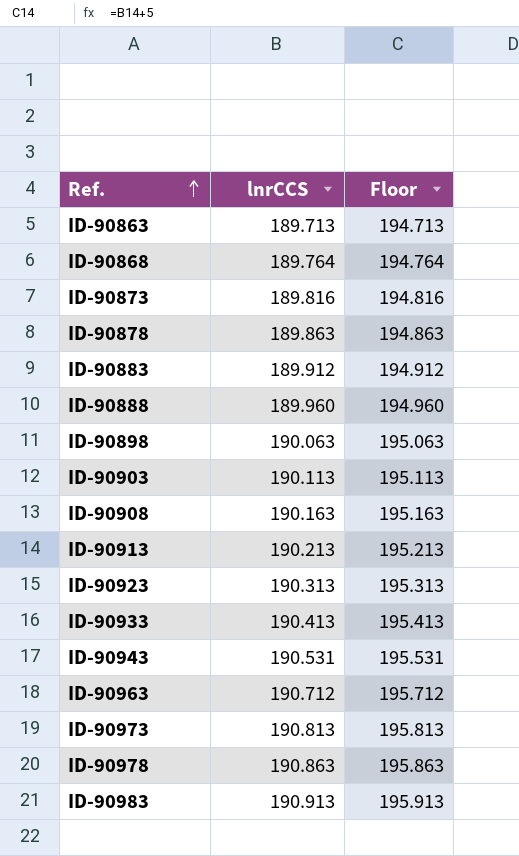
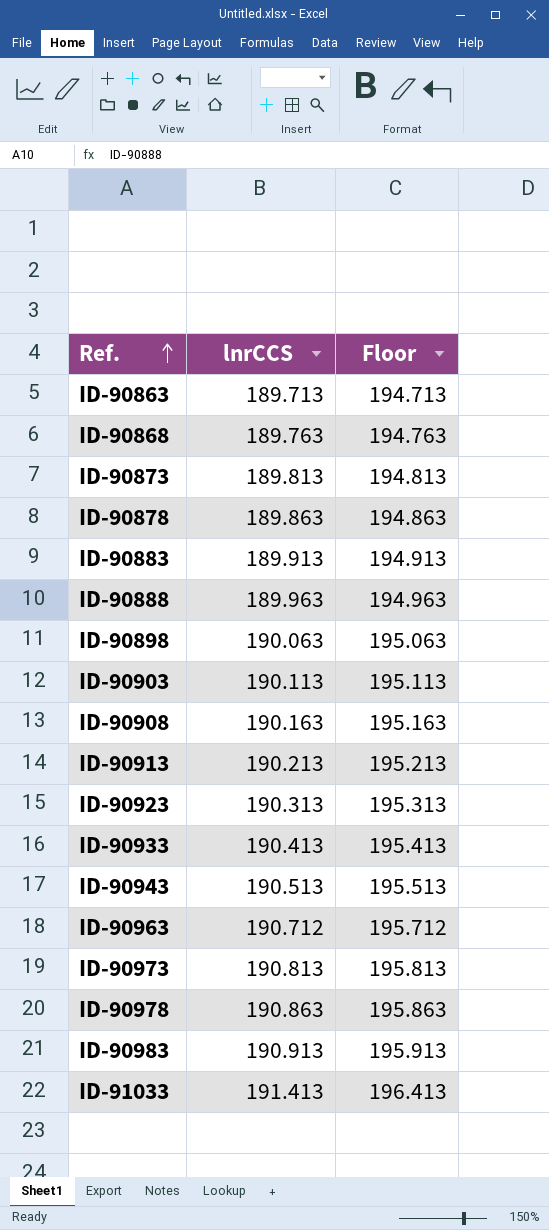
ID-90868 | lnrCCS: 189.764 -> 189.763
ID-90868 | Floor: 194.764 -> 194.763
ID-90873 | lnrCCS: 189.816 -> 189.813
ID-90873 | Floor: 194.816 -> 194.813
ID-90883 | lnrCCS: 189.912 -> 189.913
ID-90883 | Floor: 194.912 -> 194.913
ID-90888 | lnrCCS: 189.960 -> 189.963
ID-90888 | Floor: 194.960 -> 194.963
ID-90943 | lnrCCS: 190.531 -> 190.513
ID-90943 | Floor: 195.531 -> 195.513
row ID-91033: none -> 191.413 | 196.413

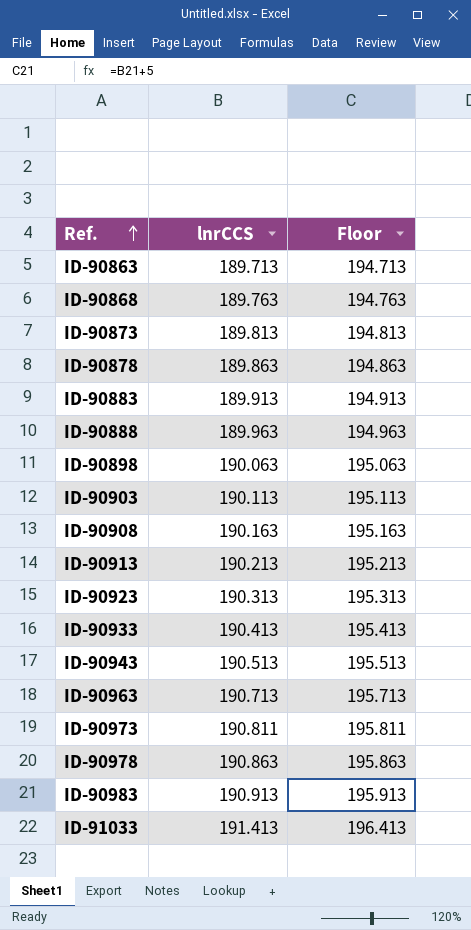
ID-90963 | lnrCCS: 190.712 -> 190.713
ID-90963 | Floor: 195.712 -> 195.713
ID-90973 | lnrCCS: 190.813 -> 190.811
ID-90973 | Floor: 195.813 -> 195.811

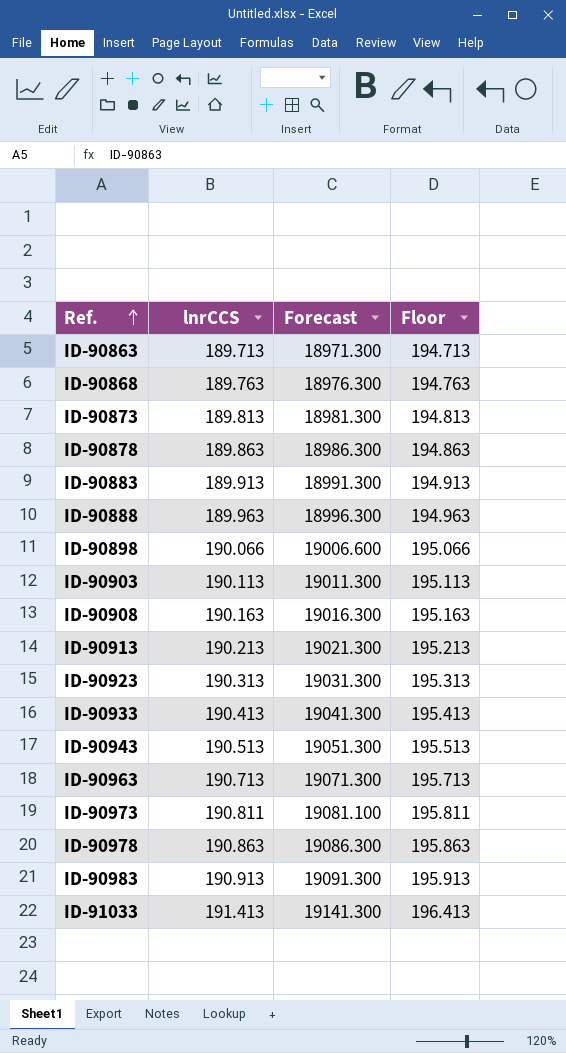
column Forecast | formula: none -> [lnrCCS] * 100
ID-90898 | lnrCCS: 190.063 -> 190.066
ID-90898 | Floor: 195.063 -> 195.066

